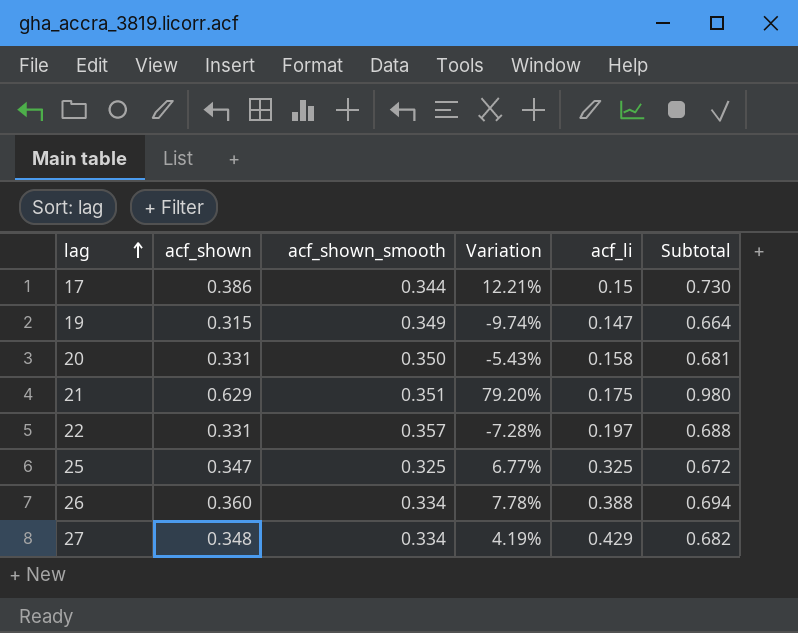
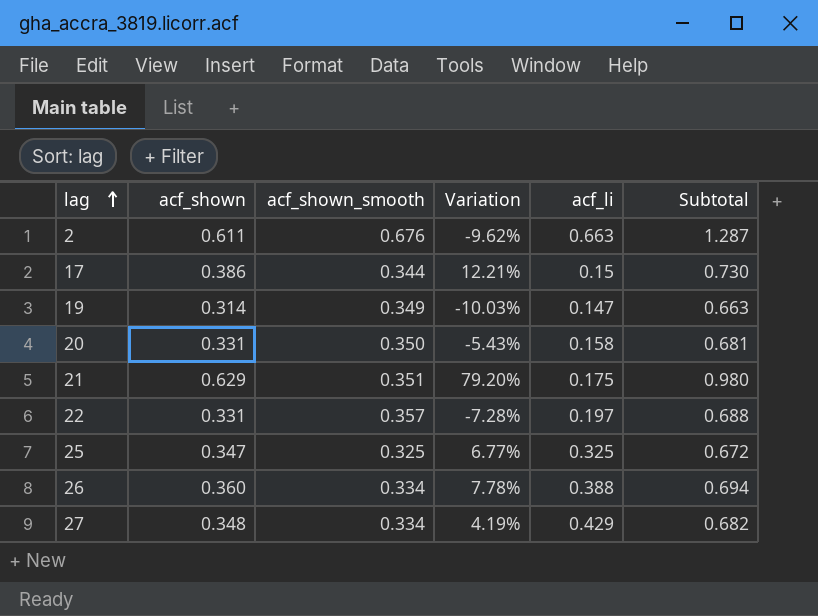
row 2: none -> 0.611 | 0.676 | -9.62% | 0.663 | 1.287
19 | acf_shown: 0.315 -> 0.314
19 | Variation: -9.74% -> -10.03%
19 | Subtotal: 0.664 -> 0.663

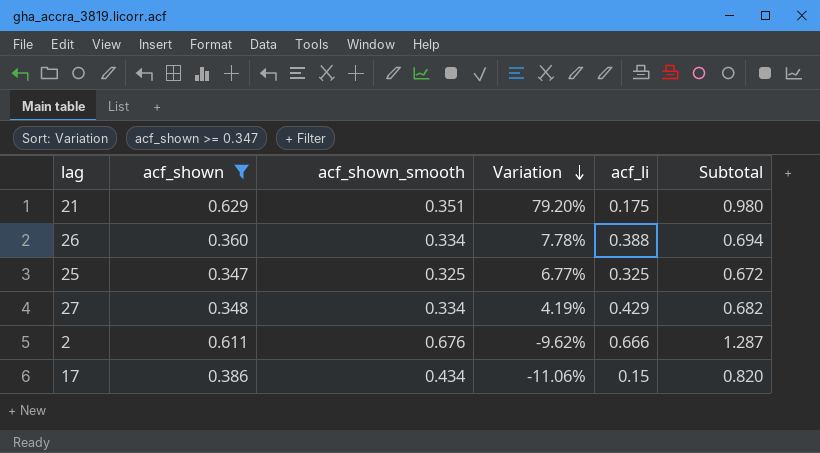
filter: none -> acf_shown >= 0.347
row order: lag ascending -> Variation descending
2 | acf_li: 0.663 -> 0.666
17 | acf_shown_smooth: 0.344 -> 0.434
17 | Variation: 12.21% -> -11.06%
17 | Subtotal: 0.730 -> 0.820

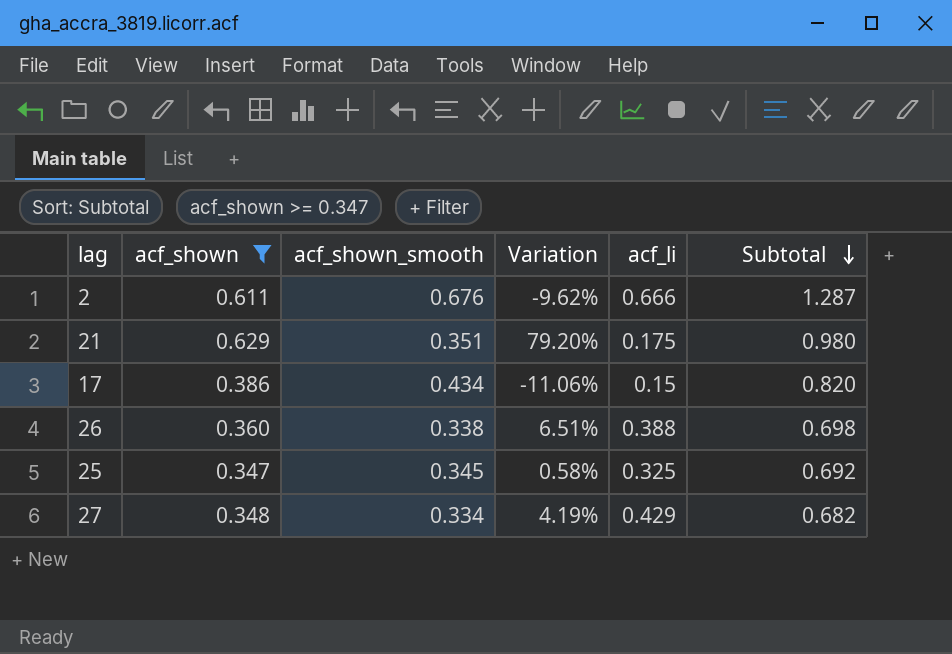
row order: Variation descending -> Subtotal descending
26 | acf_shown_smooth: 0.334 -> 0.338
26 | Variation: 7.78% -> 6.51%
26 | Subtotal: 0.694 -> 0.698
25 | acf_shown_smooth: 0.325 -> 0.345
25 | Variation: 6.77% -> 0.58%
25 | Subtotal: 0.672 -> 0.692

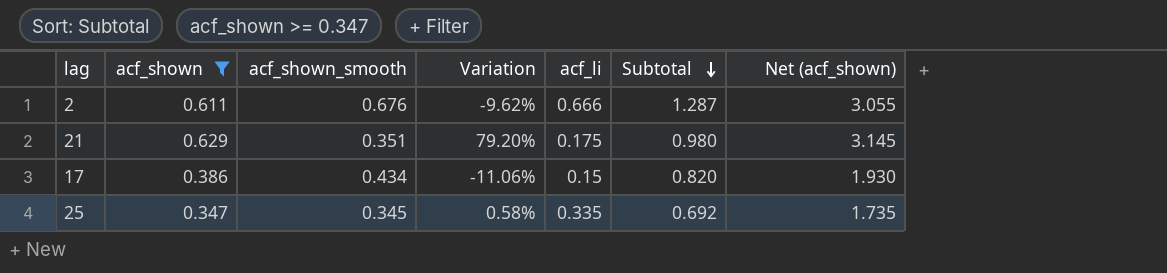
column Net (acf_shown) | formula: none -> [acf_shown] * 5
row 26: 0.360 | 0.338 | 6.51% | 0.388 | 0.698 -> none
row 27: 0.348 | 0.334 | 4.19% | 0.429 | 0.682 -> none
25 | acf_li: 0.325 -> 0.335

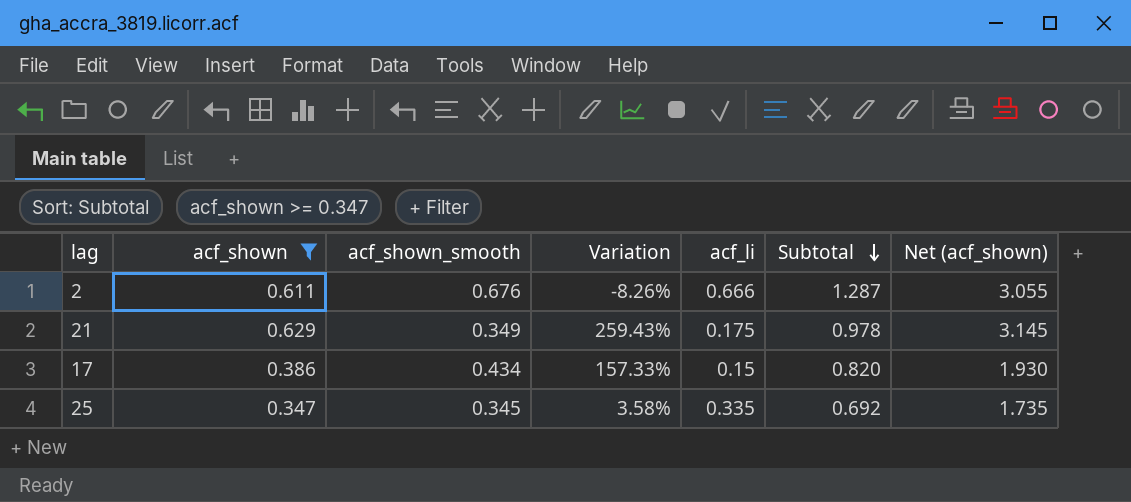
column Variation | formula: ([acf_shown] - [acf_shown_smooth]) / [acf_shown_smooth] -> ([acf_shown] - [acf_li]) / [acf_li]
21 | acf_shown_smooth: 0.351 -> 0.349
21 | Subtotal: 0.980 -> 0.978

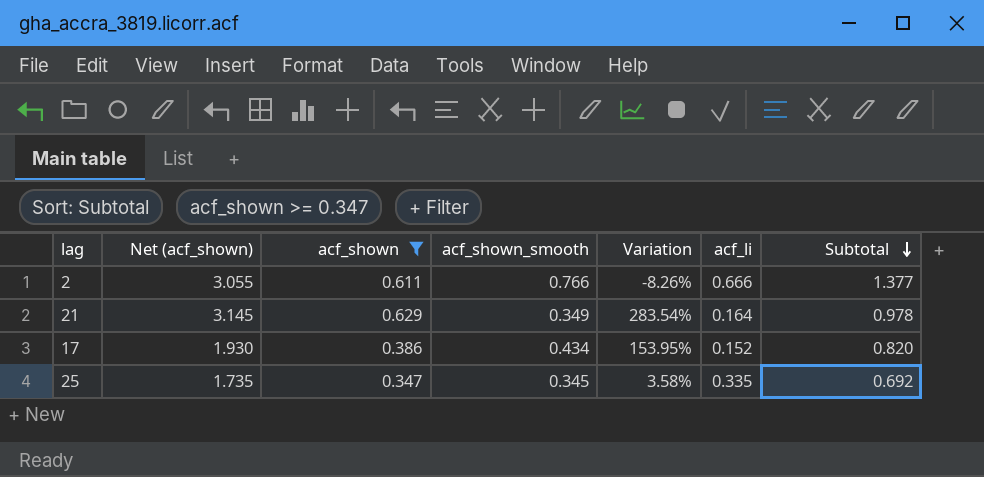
column Net (acf_shown) | position: 7 -> 2
2 | acf_shown_smooth: 0.676 -> 0.766
2 | Subtotal: 1.287 -> 1.377
21 | Variation: 259.43% -> 283.54%
21 | acf_li: 0.175 -> 0.164
17 | Variation: 157.33% -> 153.95%
17 | acf_li: 0.15 -> 0.152

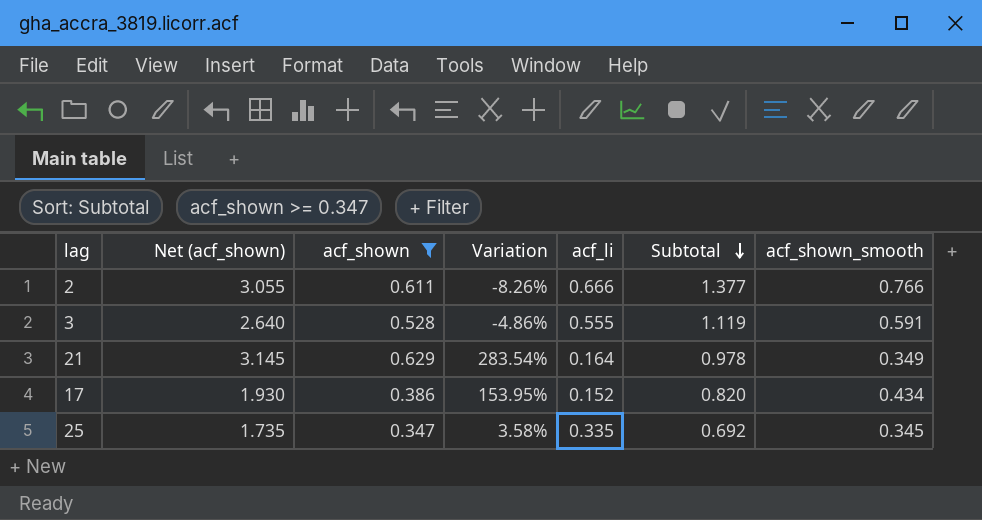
column acf_shown_smooth | position: 4 -> 7
row 3: none -> 2.640 | 0.528 | -4.86% | 0.555 | 1.119 | 0.591

